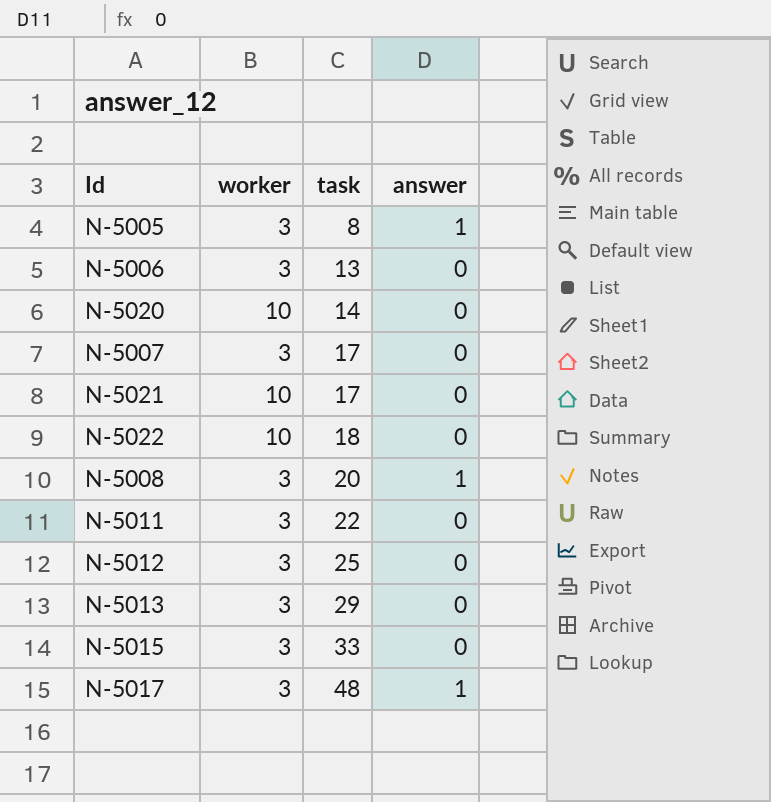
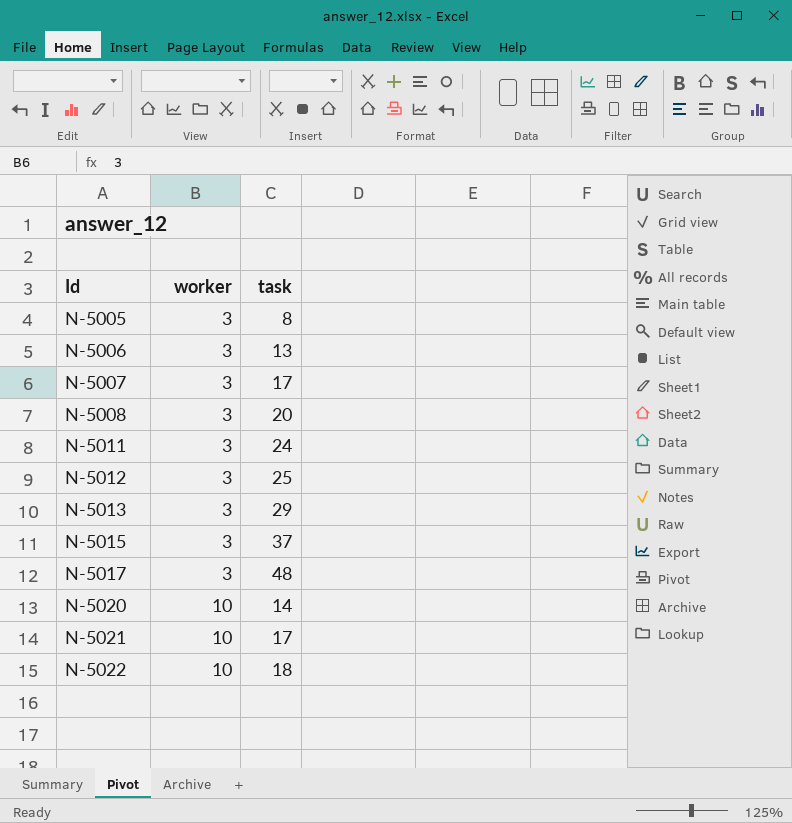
row order: task ascending -> Id ascending
column answer | position: 4 -> none
N-5011 | task: 22 -> 24
N-5015 | task: 33 -> 37

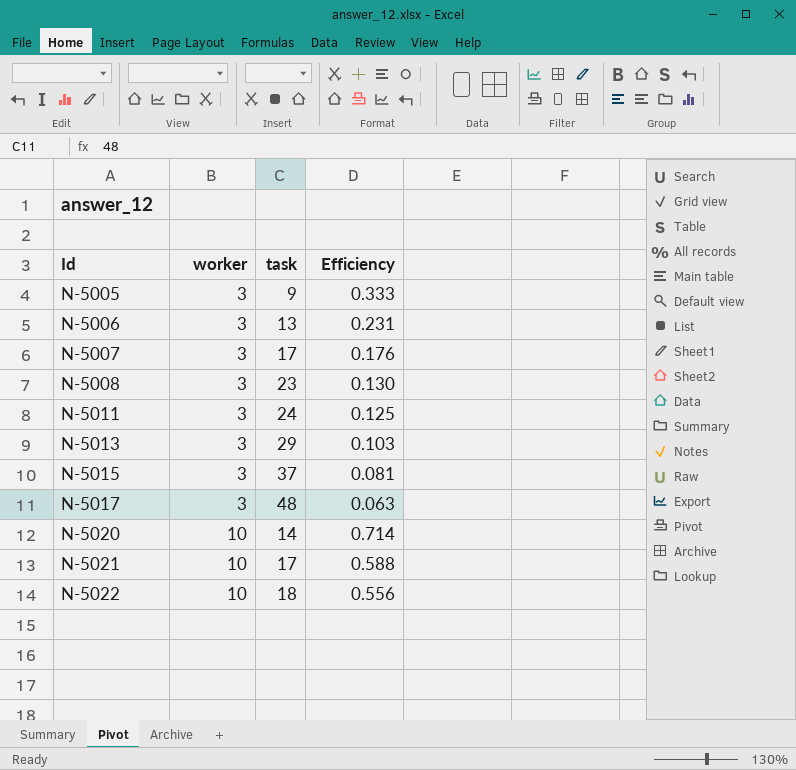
column Efficiency | formula: none -> [worker] / [task]
row N-5012: 3 | 25 -> none
N-5005 | task: 8 -> 9
N-5008 | task: 20 -> 23

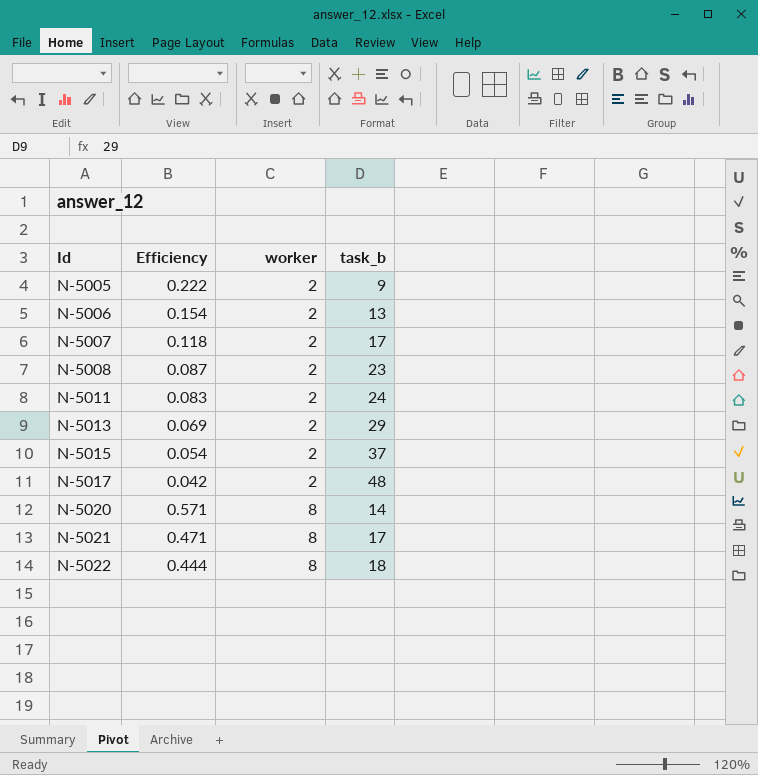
column Efficiency | position: 4 -> 2
column name: task -> task_b
N-5005 | Efficiency: 0.333 -> 0.222
N-5005 | worker: 3 -> 2
N-5006 | Efficiency: 0.231 -> 0.154
N-5006 | worker: 3 -> 2
N-5007 | Efficiency: 0.176 -> 0.118
N-5007 | worker: 3 -> 2
N-5008 | Efficiency: 0.130 -> 0.087
N-5008 | worker: 3 -> 2
N-5011 | Efficiency: 0.125 -> 0.083
N-5011 | worker: 3 -> 2
N-5013 | Efficiency: 0.103 -> 0.069
N-5013 | worker: 3 -> 2
N-5015 | Efficiency: 0.081 -> 0.054
N-5015 | worker: 3 -> 2
N-5017 | Efficiency: 0.063 -> 0.042
N-5017 | worker: 3 -> 2
N-5020 | Efficiency: 0.714 -> 0.571
N-5020 | worker: 10 -> 8
N-5021 | Efficiency: 0.588 -> 0.471
N-5021 | worker: 10 -> 8
N-5022 | Efficiency: 0.556 -> 0.444
N-5022 | worker: 10 -> 8

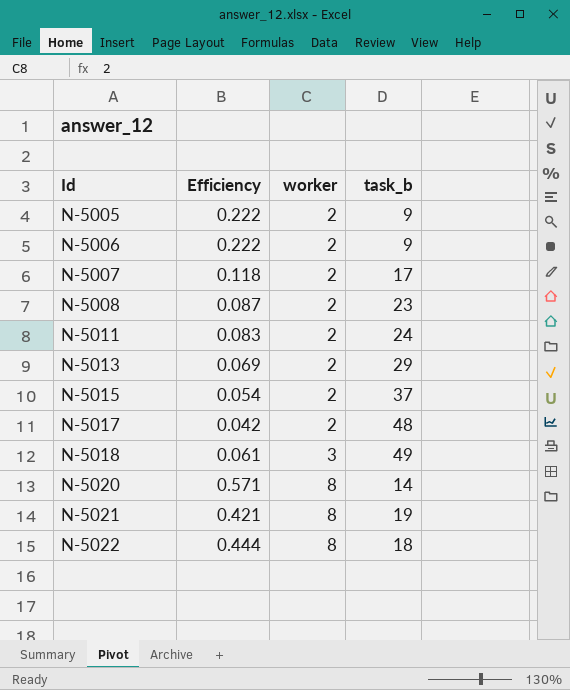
N-5006 | Efficiency: 0.154 -> 0.222
N-5006 | task_b: 13 -> 9
row N-5018: none -> 0.061 | 3 | 49
N-5021 | Efficiency: 0.471 -> 0.421
N-5021 | task_b: 17 -> 19

